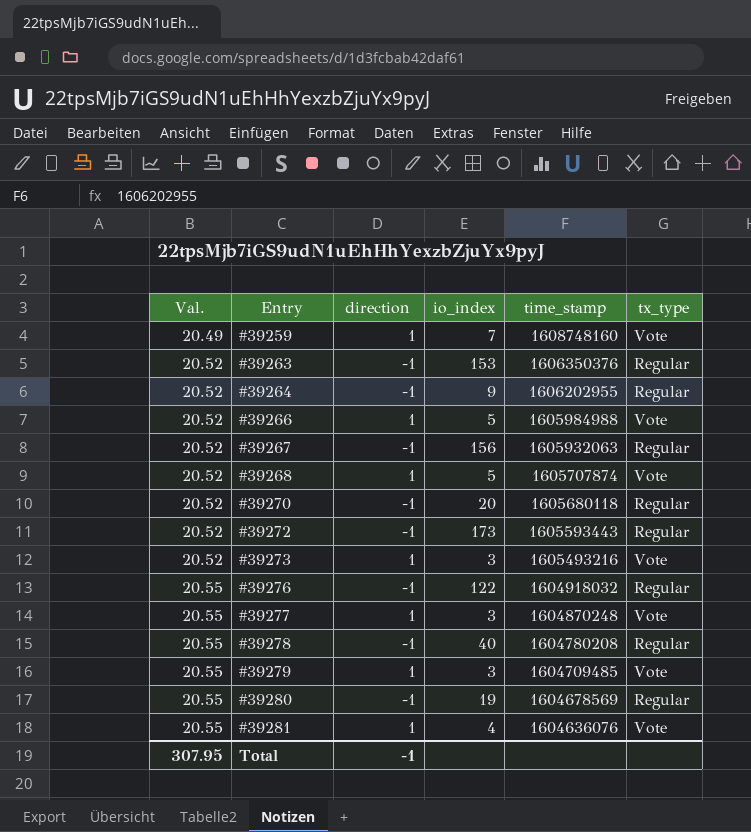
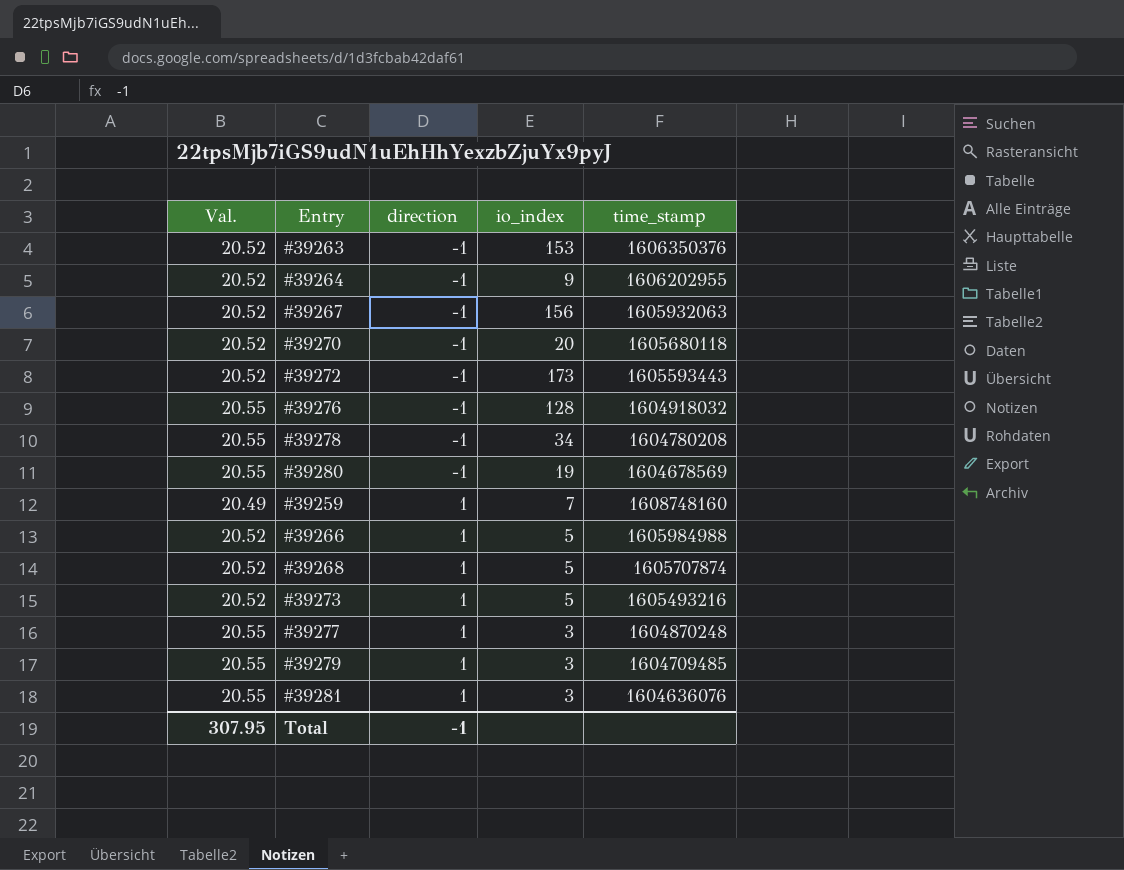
row order: Val. ascending -> direction ascending
column tx_type | position: 6 -> none
#39276 | io_index: 122 -> 128
#39278 | io_index: 40 -> 34
#39273 | io_index: 3 -> 5
#39281 | io_index: 4 -> 3

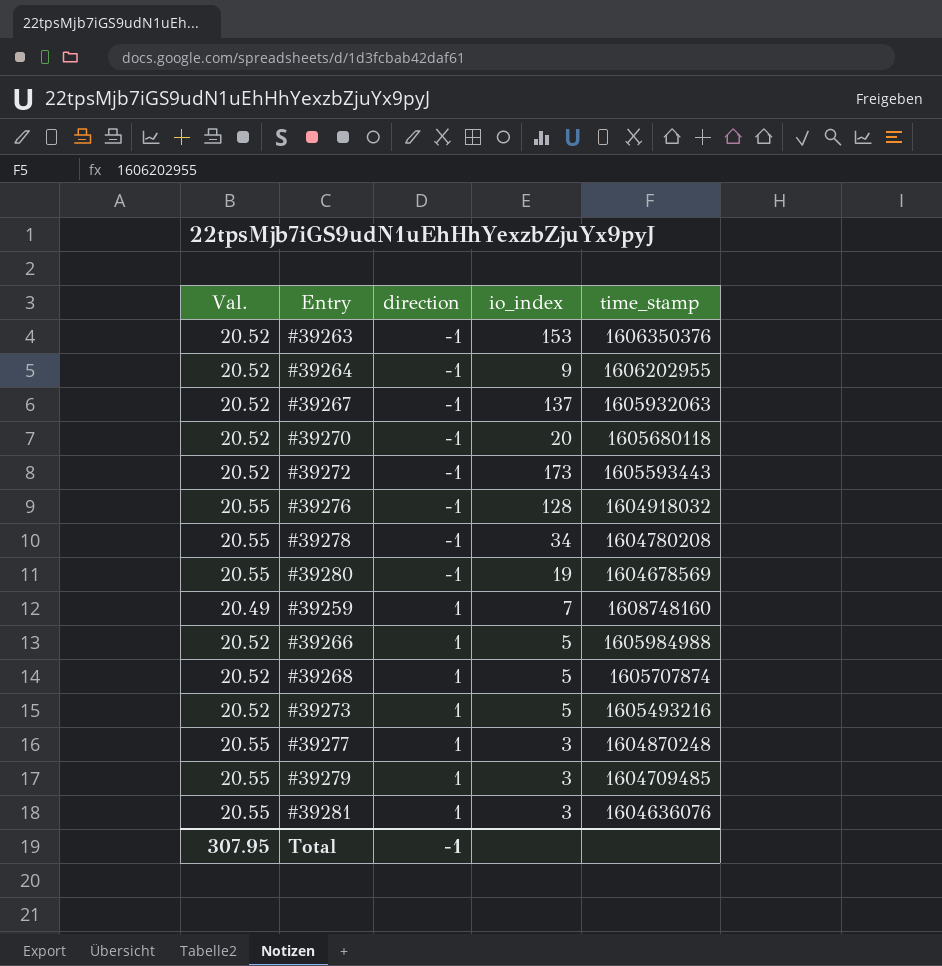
#39267 | io_index: 156 -> 137

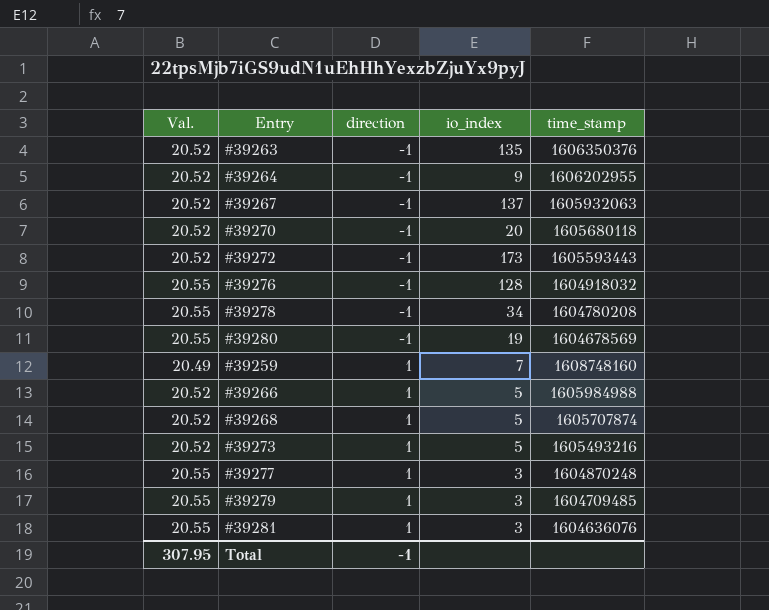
#39263 | io_index: 153 -> 135

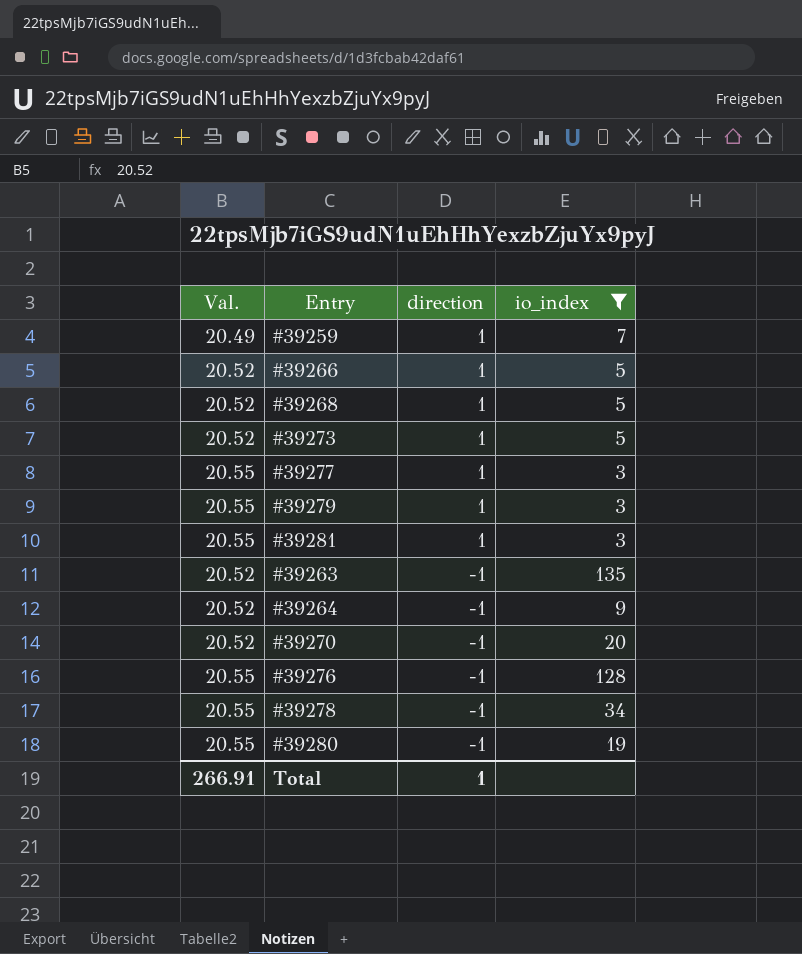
filter: none -> io_index <= 135
row order: direction ascending -> direction descending
column time_stamp | position: 5 -> none
Total | Val.: 307.95 -> 266.91
Total | direction: -1 -> 1

